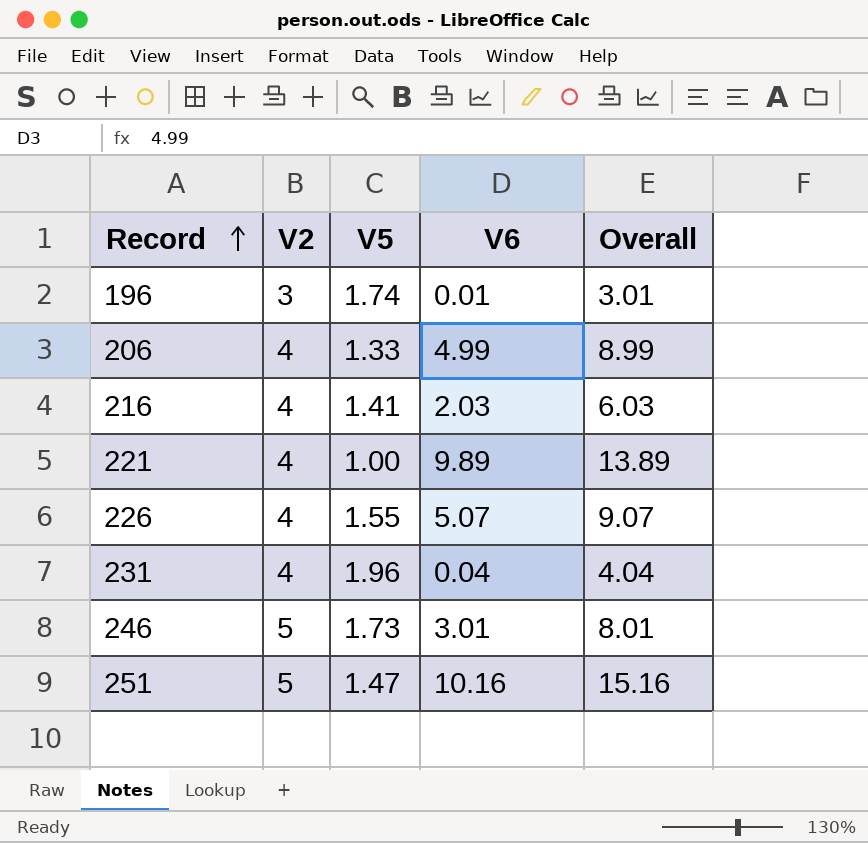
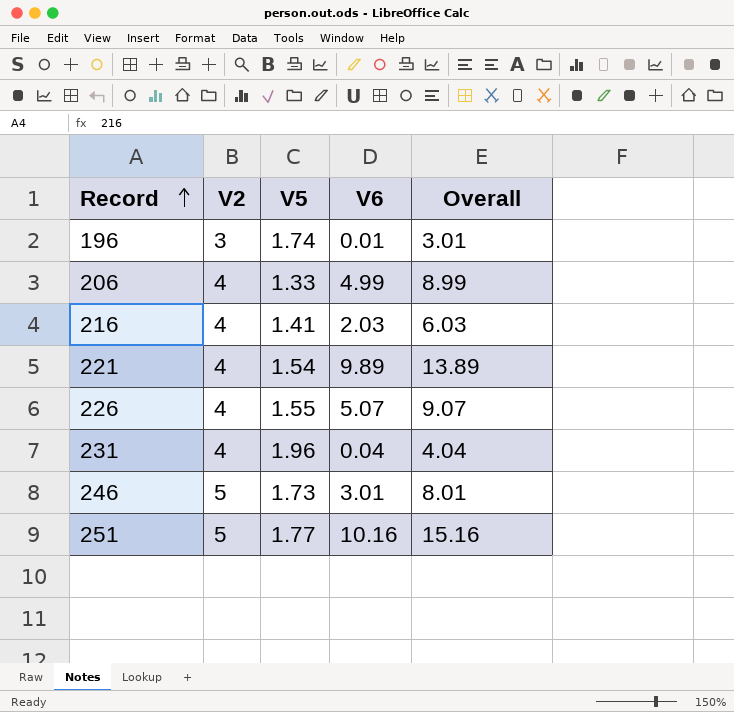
221 | V5: 1.00 -> 1.54
251 | V5: 1.47 -> 1.77

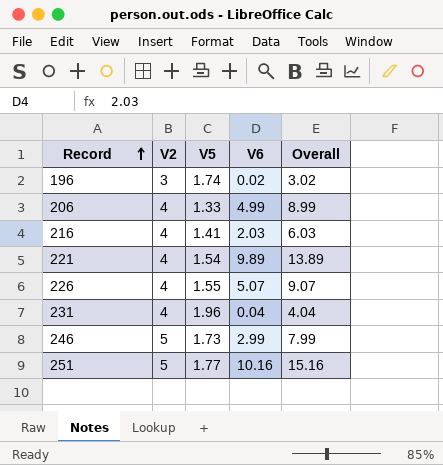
196 | V6: 0.01 -> 0.02
196 | Overall: 3.01 -> 3.02
246 | V6: 3.01 -> 2.99
246 | Overall: 8.01 -> 7.99

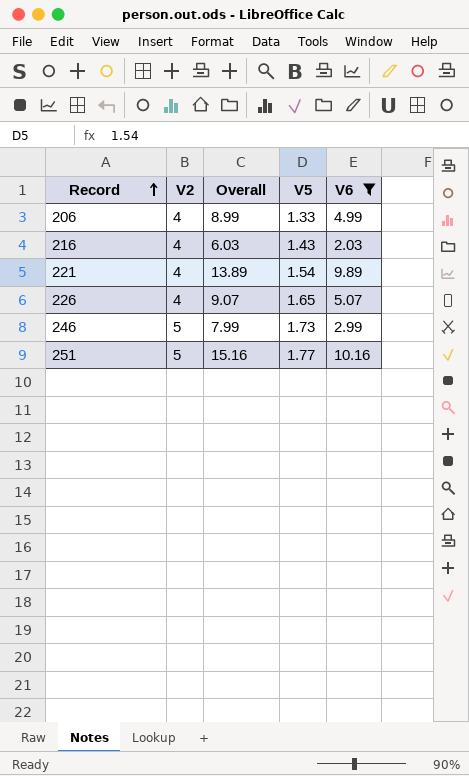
filter: none -> V6 >= 2.03
column Overall | position: 5 -> 3
216 | V5: 1.41 -> 1.43
226 | V5: 1.55 -> 1.65

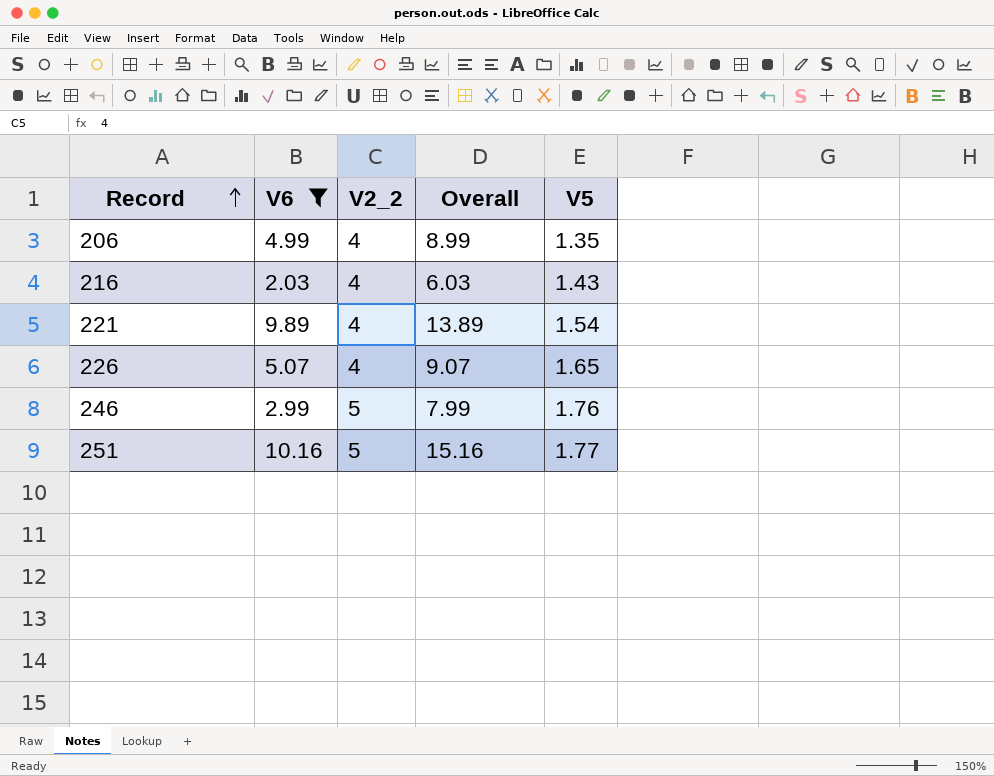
column V6 | position: 5 -> 2
column name: V2 -> V2_2
206 | V5: 1.33 -> 1.35
246 | V5: 1.73 -> 1.76

